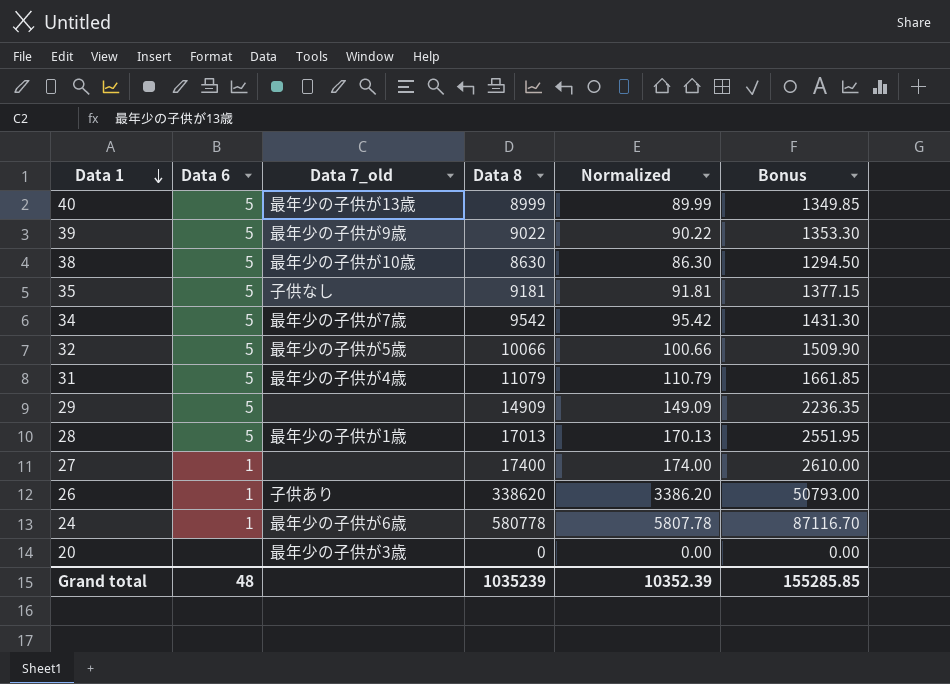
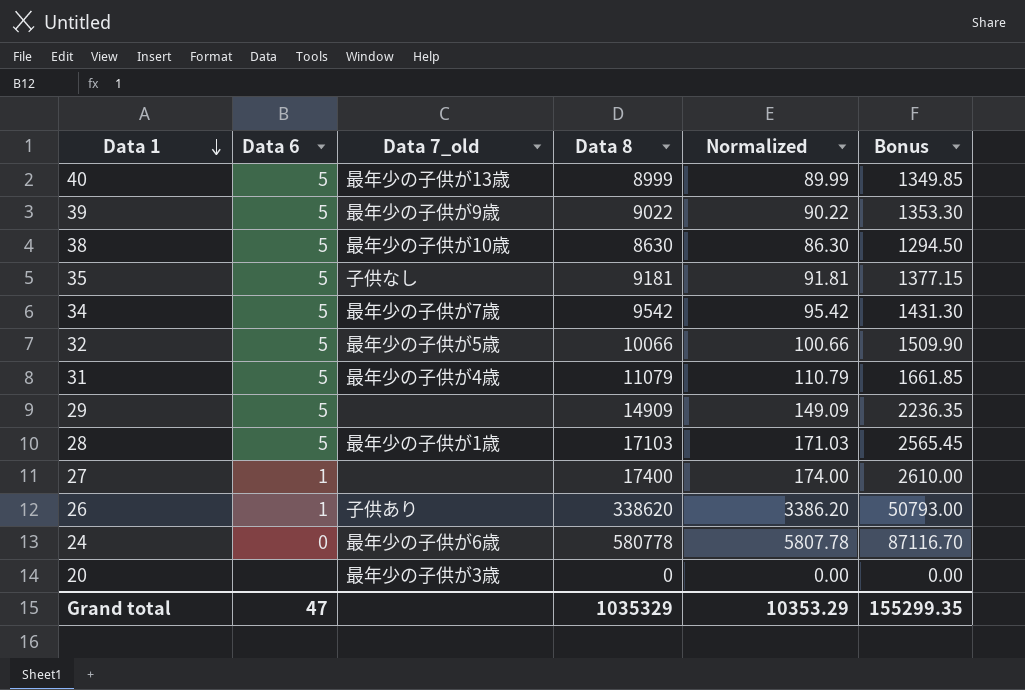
28 | Data 8: 17013 -> 17103
28 | Normalized: 170.13 -> 171.03
28 | Bonus: 2551.95 -> 2565.45
24 | Data 6: 1 -> 0
Grand total | Data 6: 48 -> 47
Grand total | Data 8: 1035239 -> 1035329
Grand total | Normalized: 10352.39 -> 10353.29
Grand total | Bonus: 155285.85 -> 155299.35

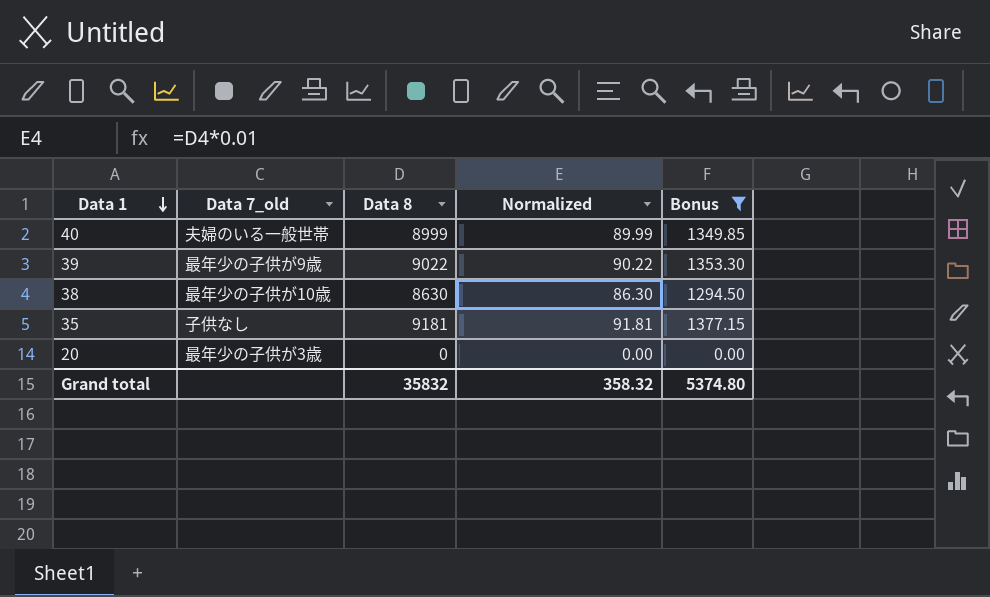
filter: none -> Bonus <= 1377.15
column Data 6 | position: 2 -> none
40 | Data 7_old: 最年少の子供が13歳 -> 夫婦のいる一般世帯
Grand total | Data 8: 1035329 -> 35832
Grand total | Normalized: 10353.29 -> 358.32
Grand total | Bonus: 155299.35 -> 5374.80

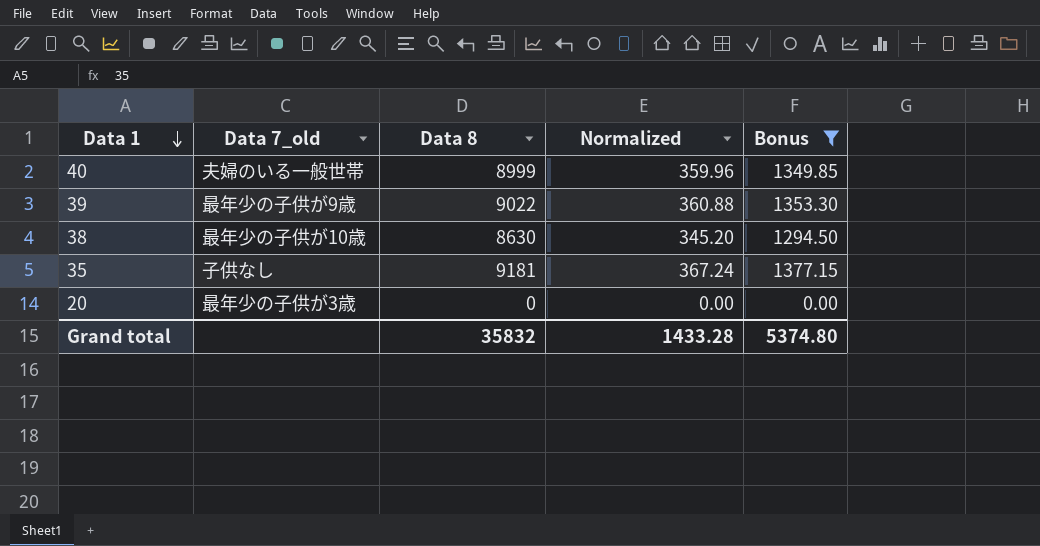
column Normalized | formula: [Data 8] * 0.01 -> [Data 8] * 0.04
Grand total | Normalized: 358.32 -> 1433.28

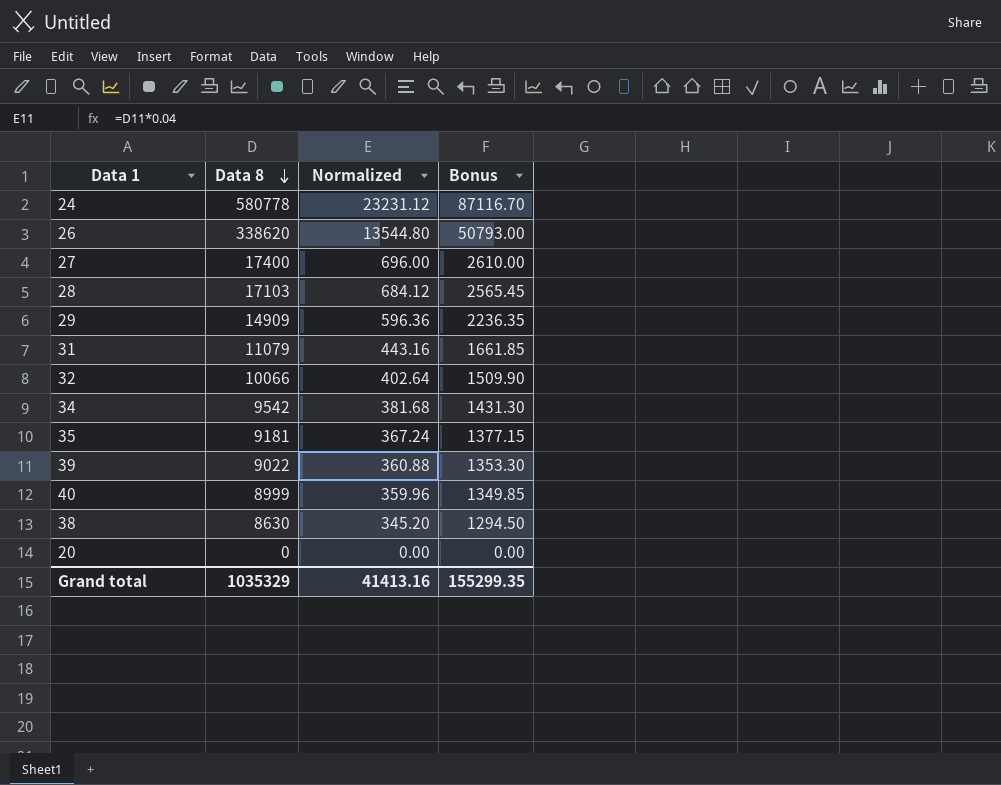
filter: Bonus <= 1377.15 -> none
row order: Data 1 descending -> Data 8 descending
column Data 7_old | position: 2 -> none
Grand total | Data 8: 35832 -> 1035329
Grand total | Normalized: 1433.28 -> 41413.16
Grand total | Bonus: 5374.80 -> 155299.35

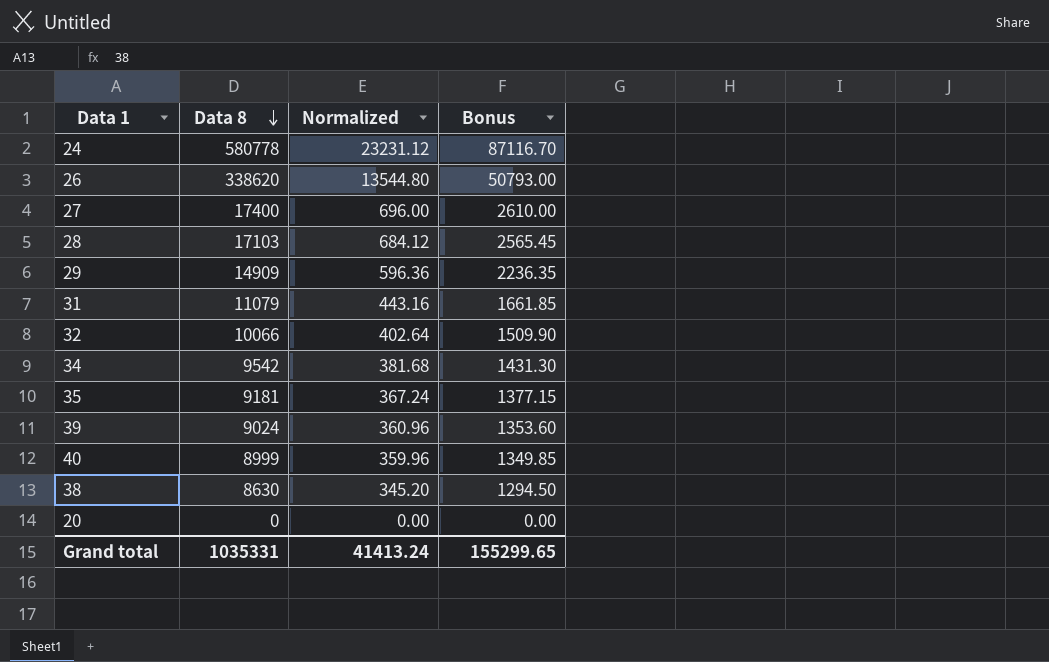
39 | Data 8: 9022 -> 9024
39 | Normalized: 360.88 -> 360.96
39 | Bonus: 1353.30 -> 1353.60
Grand total | Data 8: 1035329 -> 1035331
Grand total | Normalized: 41413.16 -> 41413.24
Grand total | Bonus: 155299.35 -> 155299.65

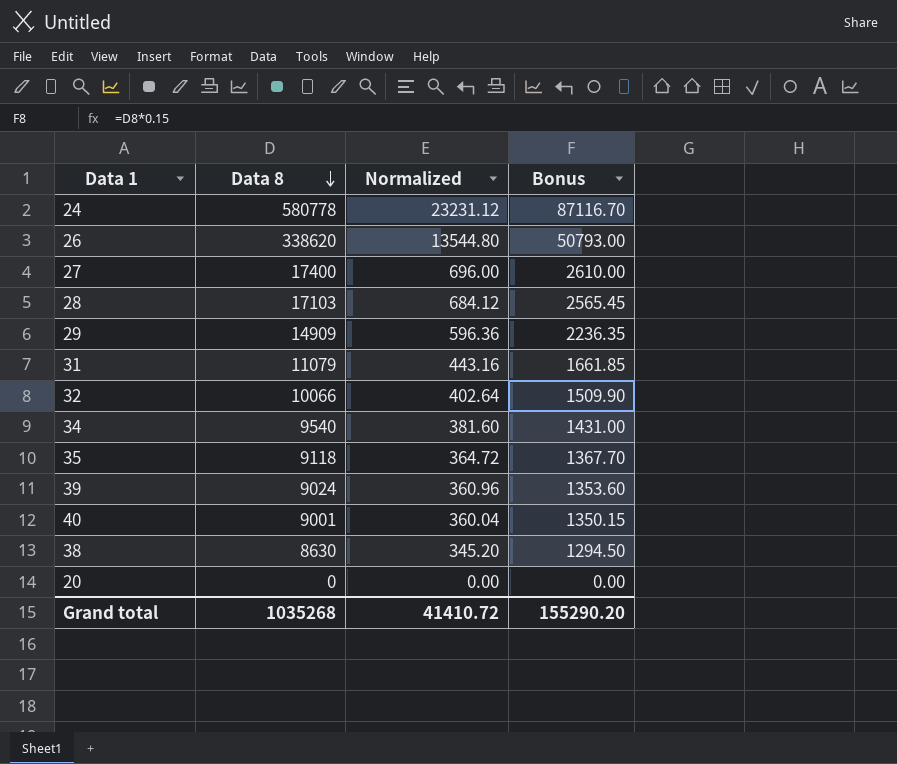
34 | Data 8: 9542 -> 9540
34 | Normalized: 381.68 -> 381.60
34 | Bonus: 1431.30 -> 1431.00
35 | Data 8: 9181 -> 9118
35 | Normalized: 367.24 -> 364.72
35 | Bonus: 1377.15 -> 1367.70
40 | Data 8: 8999 -> 9001
40 | Normalized: 359.96 -> 360.04
40 | Bonus: 1349.85 -> 1350.15
Grand total | Data 8: 1035331 -> 1035268
Grand total | Normalized: 41413.24 -> 41410.72
Grand total | Bonus: 155299.65 -> 155290.20

